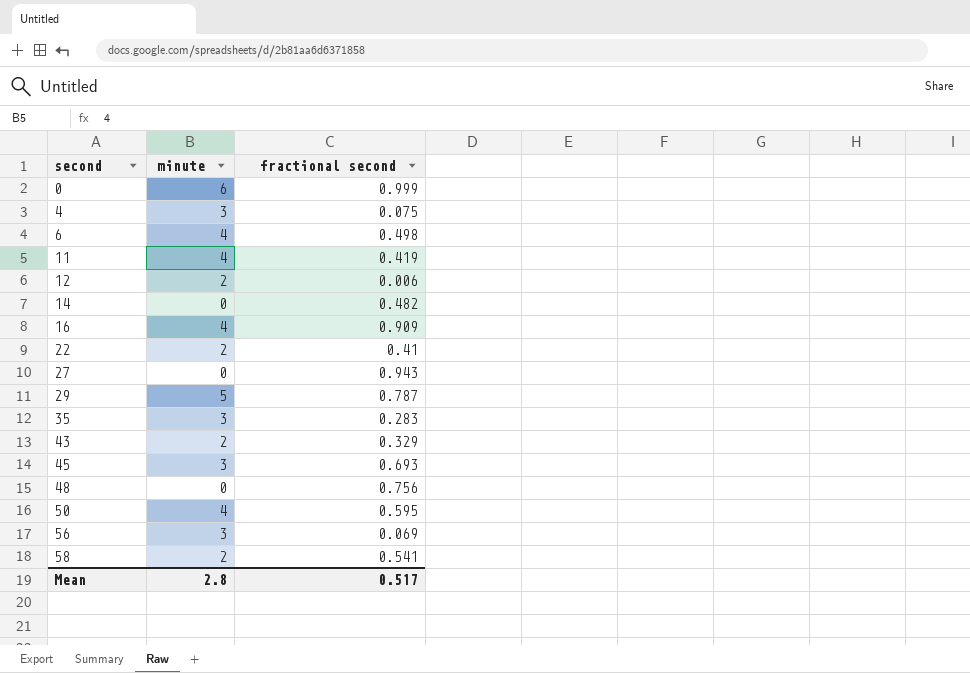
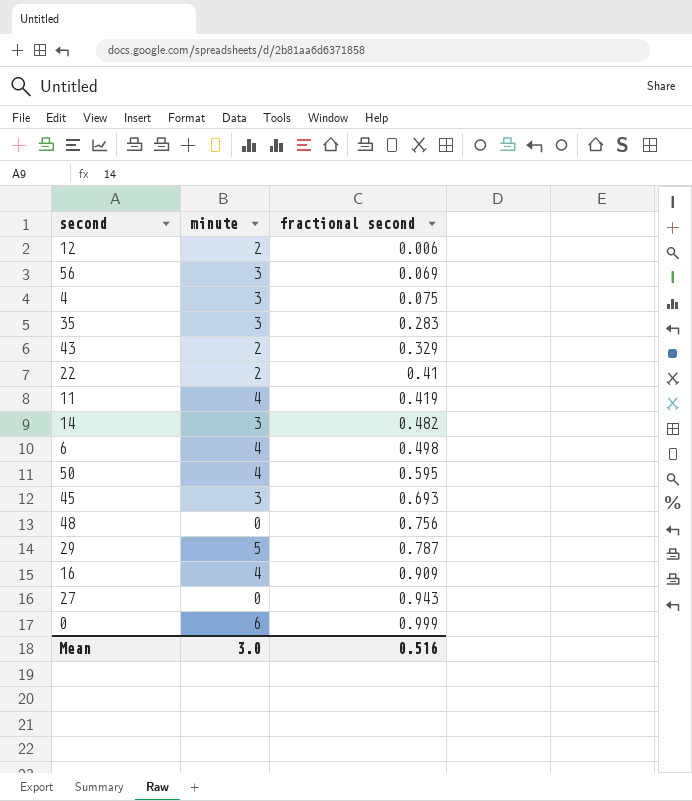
row order: second ascending -> fractional second ascending
row 58: 2 | 0.541 -> none
14 | minute: 0 -> 3
Mean | minute: 2.8 -> 3.0
Mean | fractional second: 0.517 -> 0.516

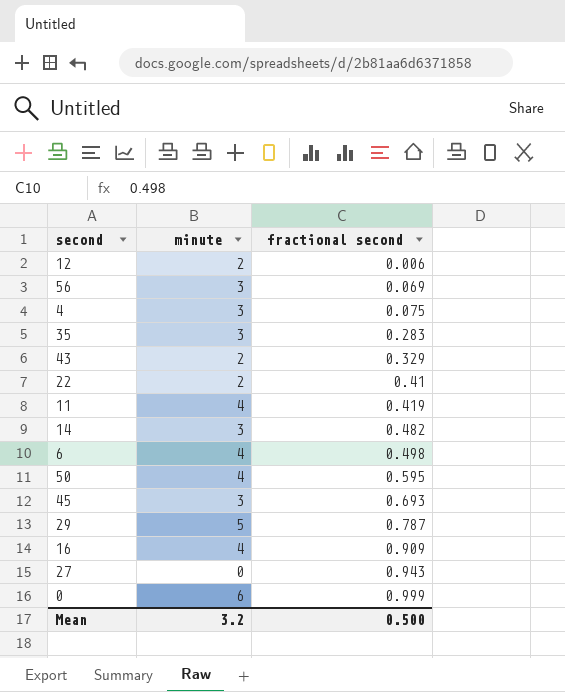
row 48: 0 | 0.756 -> none
Mean | minute: 3.0 -> 3.2
Mean | fractional second: 0.516 -> 0.500

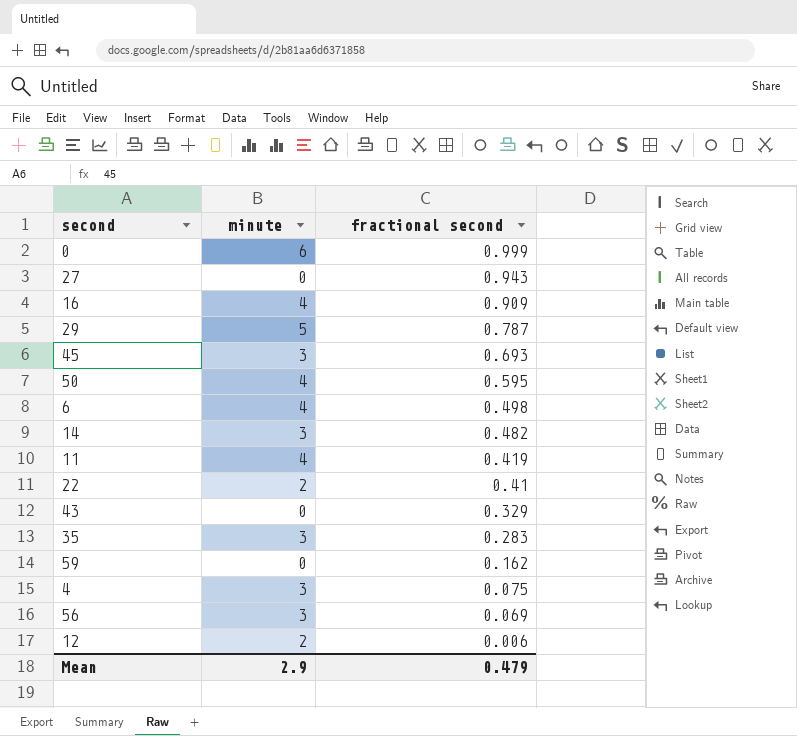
row order: fractional second ascending -> fractional second descending
43 | minute: 2 -> 0
row 59: none -> 0 | 0.162
Mean | minute: 3.2 -> 2.9
Mean | fractional second: 0.500 -> 0.479

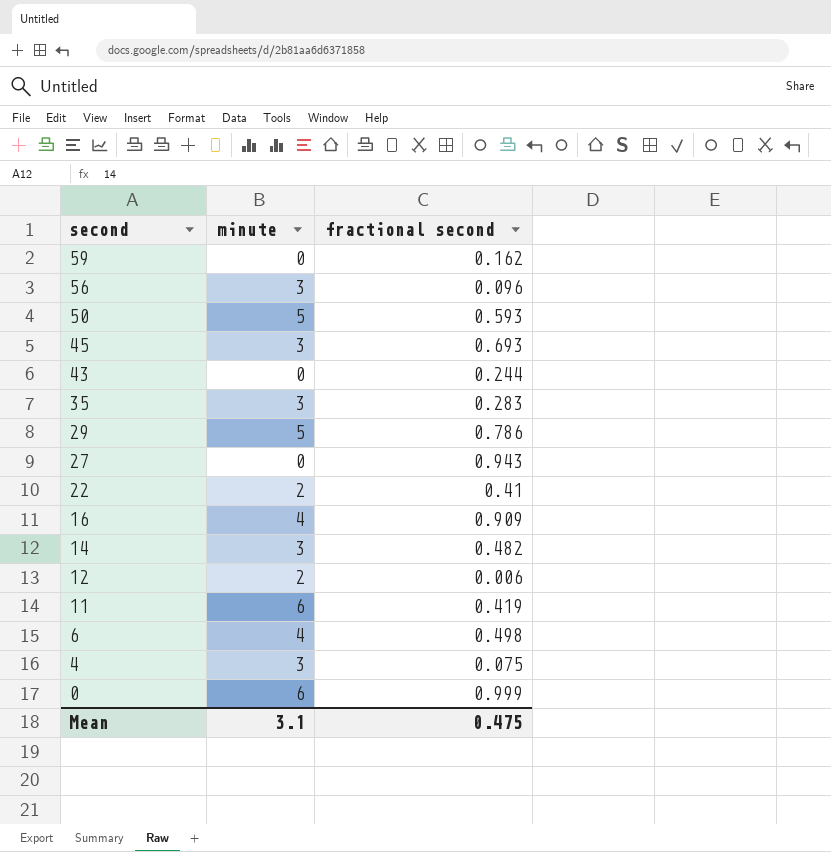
row order: fractional second descending -> second descending
56 | fractional second: 0.069 -> 0.096
50 | minute: 4 -> 5
50 | fractional second: 0.595 -> 0.593
43 | fractional second: 0.329 -> 0.244
29 | fractional second: 0.787 -> 0.786
11 | minute: 4 -> 6
Mean | minute: 2.9 -> 3.1
Mean | fractional second: 0.479 -> 0.475

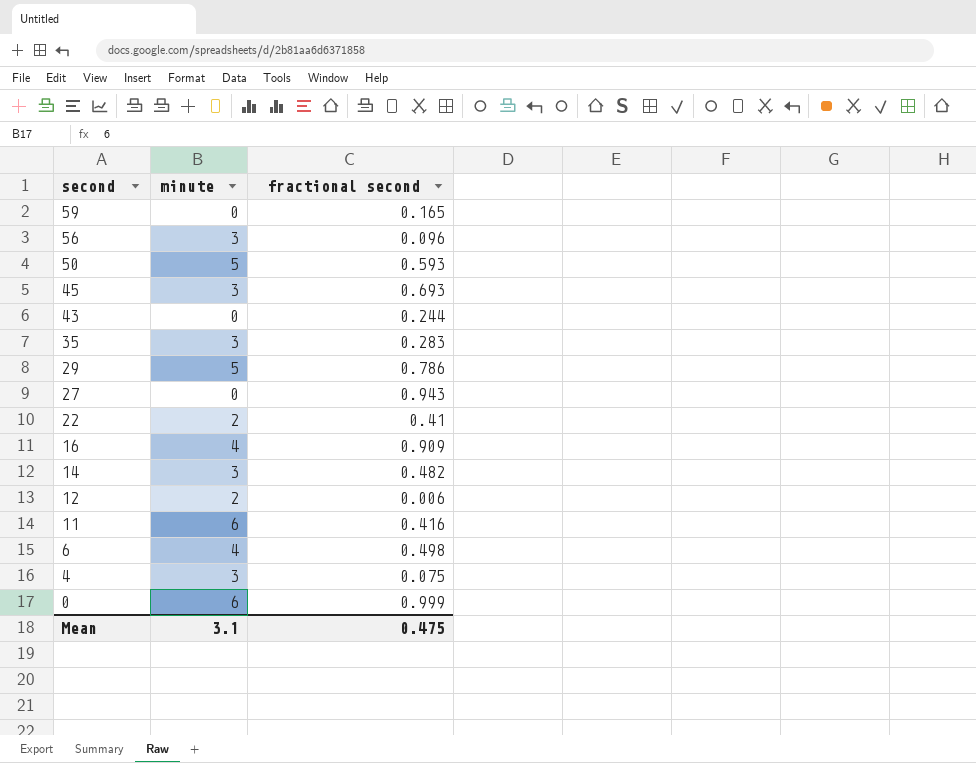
59 | fractional second: 0.162 -> 0.165
11 | fractional second: 0.419 -> 0.416

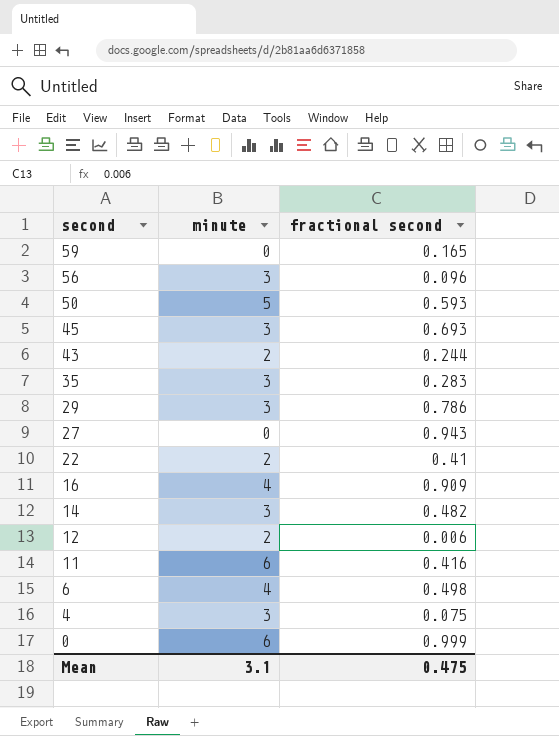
43 | minute: 0 -> 2
29 | minute: 5 -> 3

